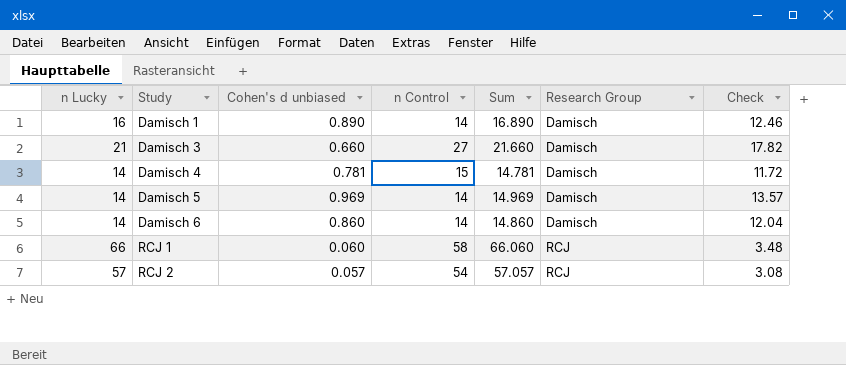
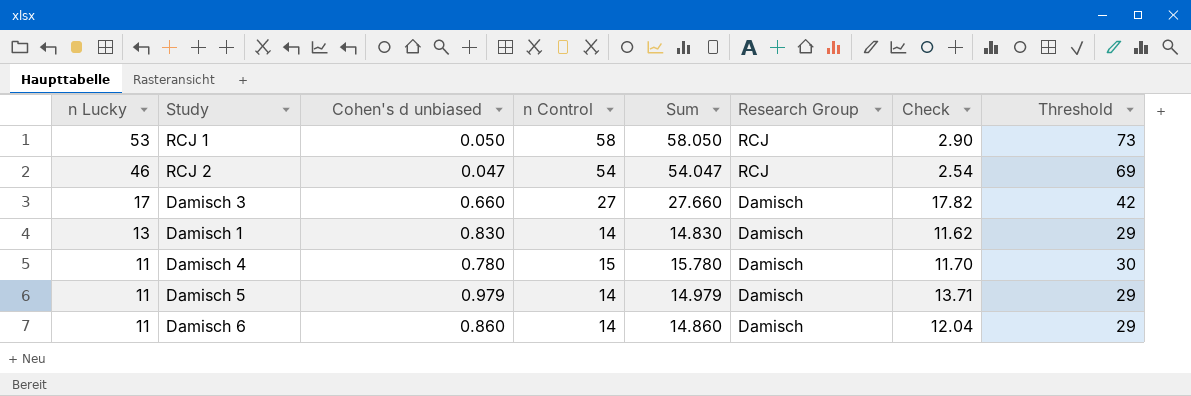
row order: Study ascending -> n Lucky descending
column Sum | formula: [n Lucky] + [Cohen's d unbiased] -> [Cohen's d unbiased] + [n Control]
column Threshold | formula: none -> [n Control] + 15
RCJ 1 | n Lucky: 66 -> 53
RCJ 1 | Cohen's d unbiased: 0.060 -> 0.050
RCJ 1 | Check: 3.48 -> 2.90
RCJ 2 | n Lucky: 57 -> 46
RCJ 2 | Cohen's d unbiased: 0.057 -> 0.047
RCJ 2 | Check: 3.08 -> 2.54
Damisch 3 | n Lucky: 21 -> 17
Damisch 1 | n Lucky: 16 -> 13
Damisch 1 | Cohen's d unbiased: 0.890 -> 0.830
Damisch 1 | Check: 12.46 -> 11.62
Damisch 4 | n Lucky: 14 -> 11
Damisch 4 | Cohen's d unbiased: 0.781 -> 0.780
Damisch 4 | Check: 11.72 -> 11.70
Damisch 5 | n Lucky: 14 -> 11
Damisch 5 | Cohen's d unbiased: 0.969 -> 0.979
Damisch 5 | Check: 13.57 -> 13.71
Damisch 6 | n Lucky: 14 -> 11

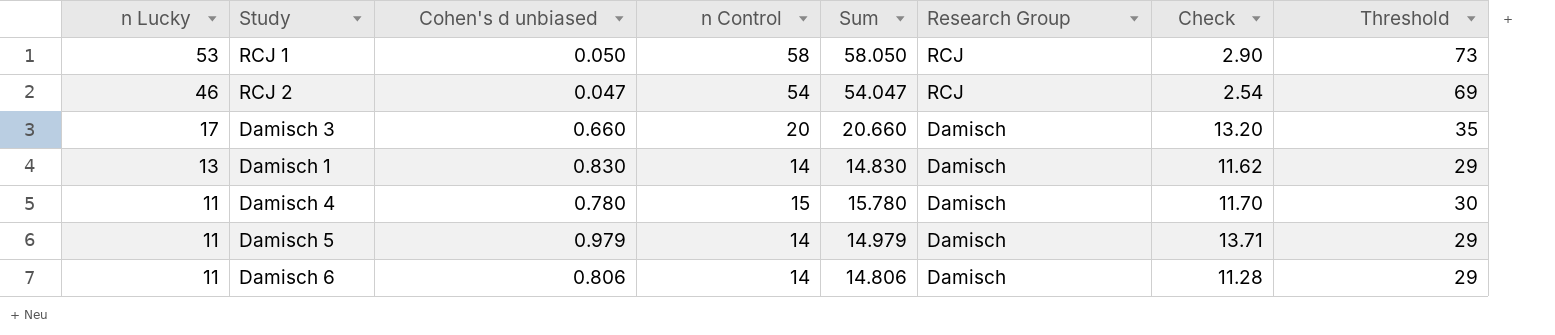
Damisch 3 | n Control: 27 -> 20
Damisch 3 | Sum: 27.660 -> 20.660
Damisch 3 | Check: 17.82 -> 13.20
Damisch 3 | Threshold: 42 -> 35
Damisch 6 | Cohen's d unbiased: 0.860 -> 0.806
Damisch 6 | Sum: 14.860 -> 14.806
Damisch 6 | Check: 12.04 -> 11.28

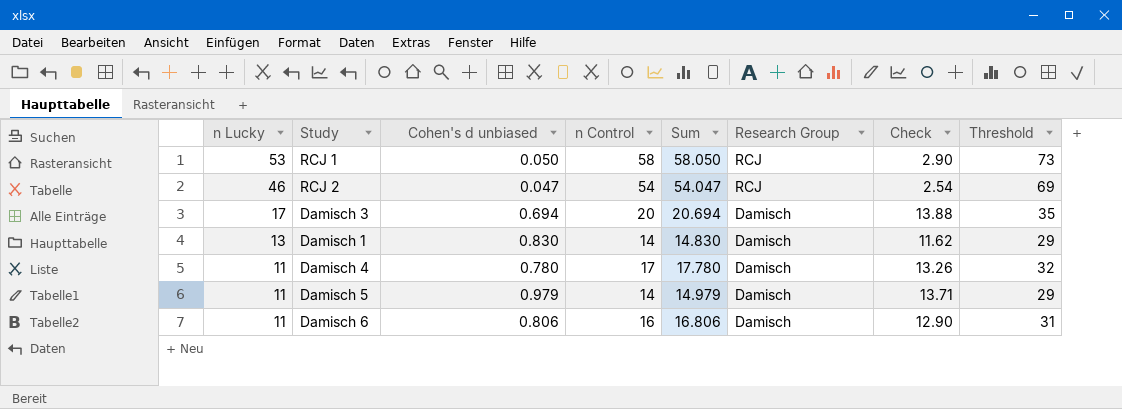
Damisch 3 | Cohen's d unbiased: 0.660 -> 0.694
Damisch 3 | Sum: 20.660 -> 20.694
Damisch 3 | Check: 13.20 -> 13.88
Damisch 4 | n Control: 15 -> 17
Damisch 4 | Sum: 15.780 -> 17.780
Damisch 4 | Check: 11.70 -> 13.26
Damisch 4 | Threshold: 30 -> 32
Damisch 6 | n Control: 14 -> 16
Damisch 6 | Sum: 14.806 -> 16.806
Damisch 6 | Check: 11.28 -> 12.90
Damisch 6 | Threshold: 29 -> 31

